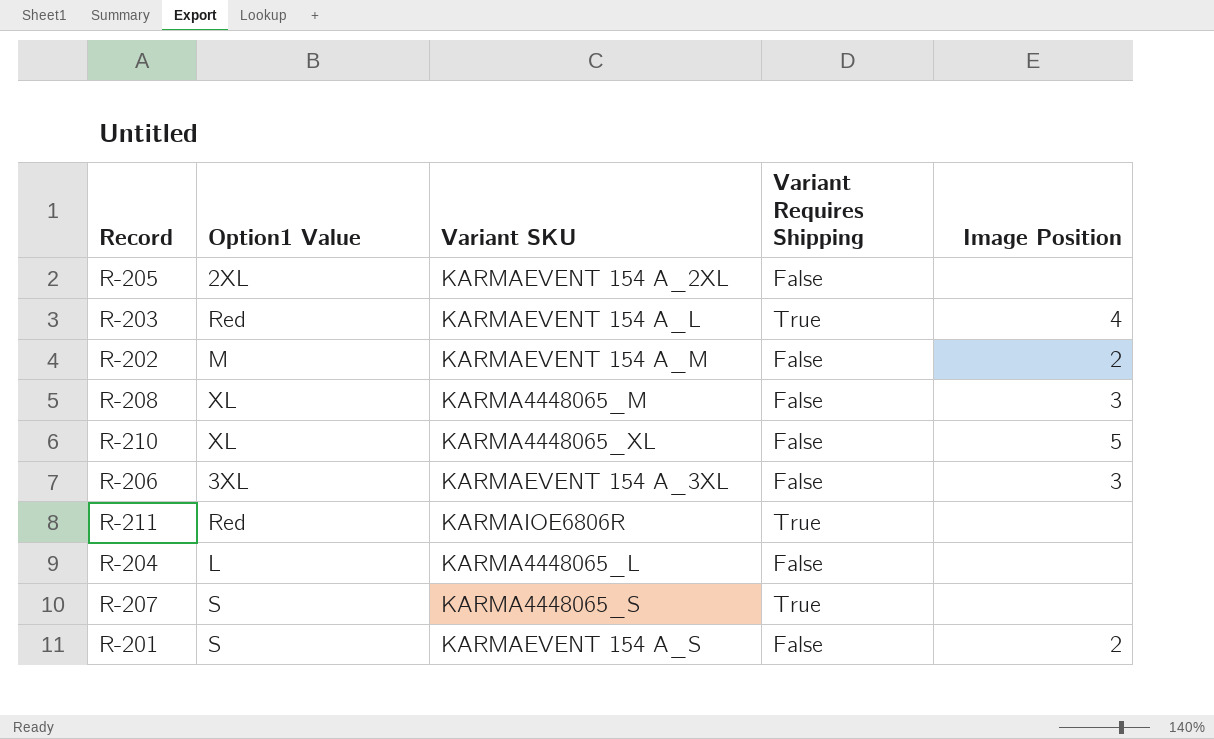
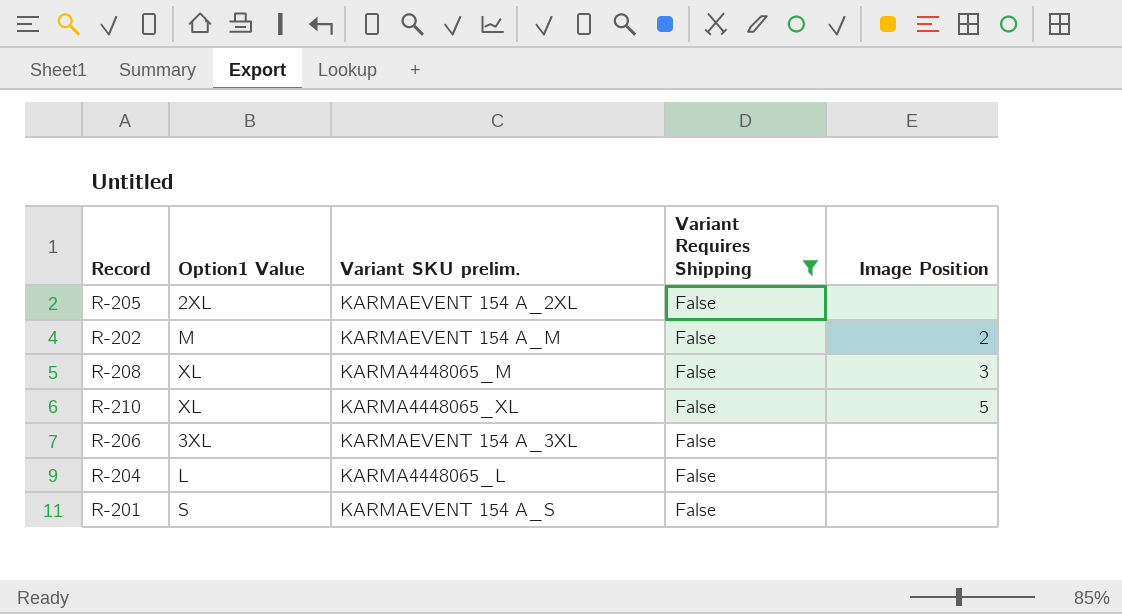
filter: none -> Variant Requires Shipping = False
column name: Variant SKU -> Variant SKU prelim.
R-206 | Image Position: 3 -> none
R-201 | Image Position: 2 -> none

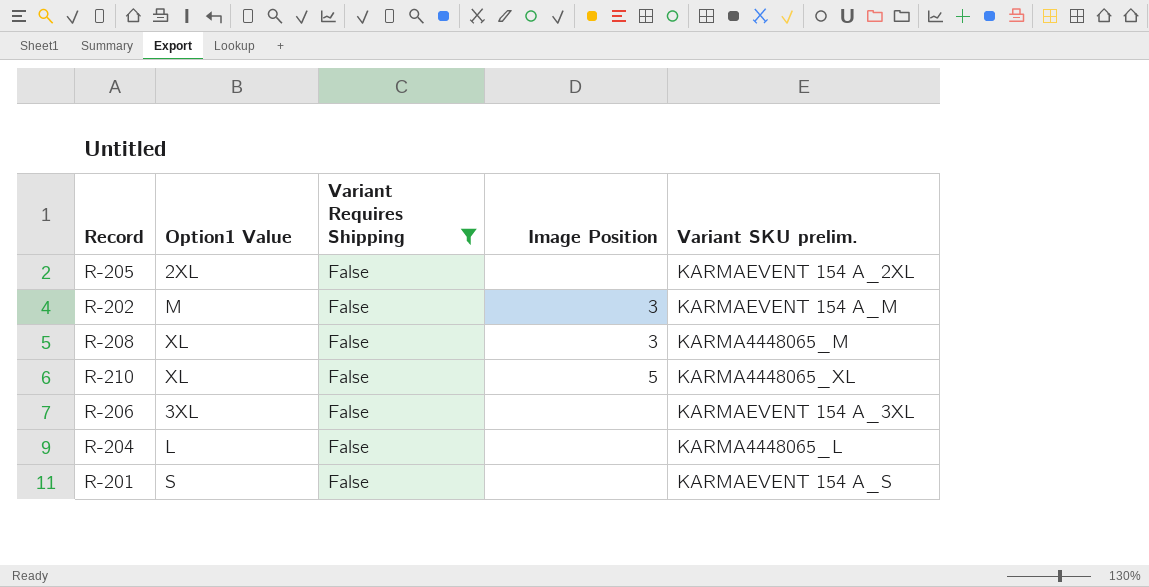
column Variant SKU prelim. | position: 3 -> 5
R-202 | Image Position: 2 -> 3

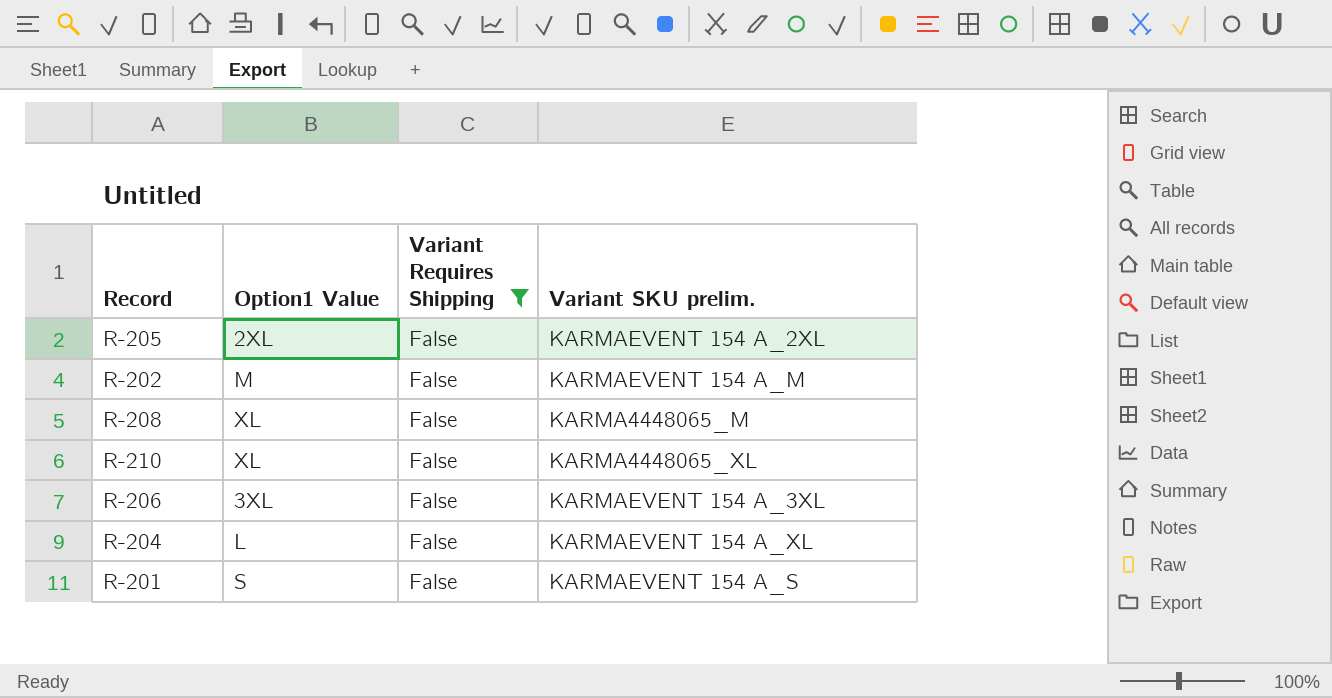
column Image Position | position: 4 -> none
R-204 | Variant SKU prelim.: KARMA4448065_L -> KARMAEVENT 154 A_XL

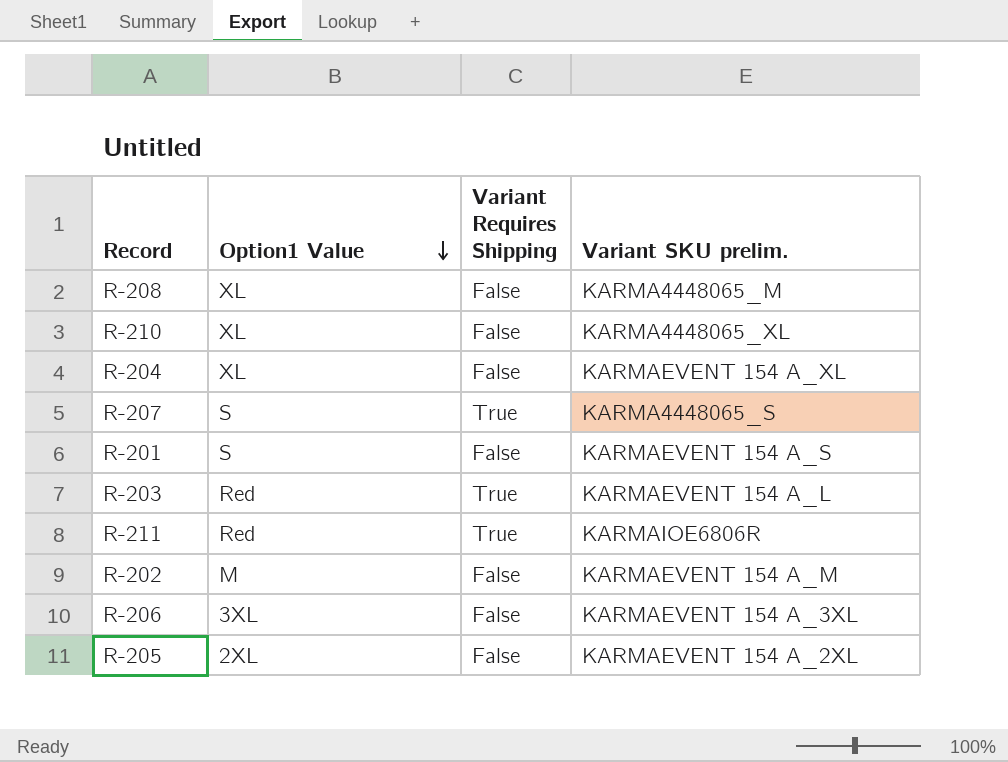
filter: Variant Requires Shipping = False -> none
row order: none -> Option1 Value descending
R-204 | Option1 Value: L -> XL

